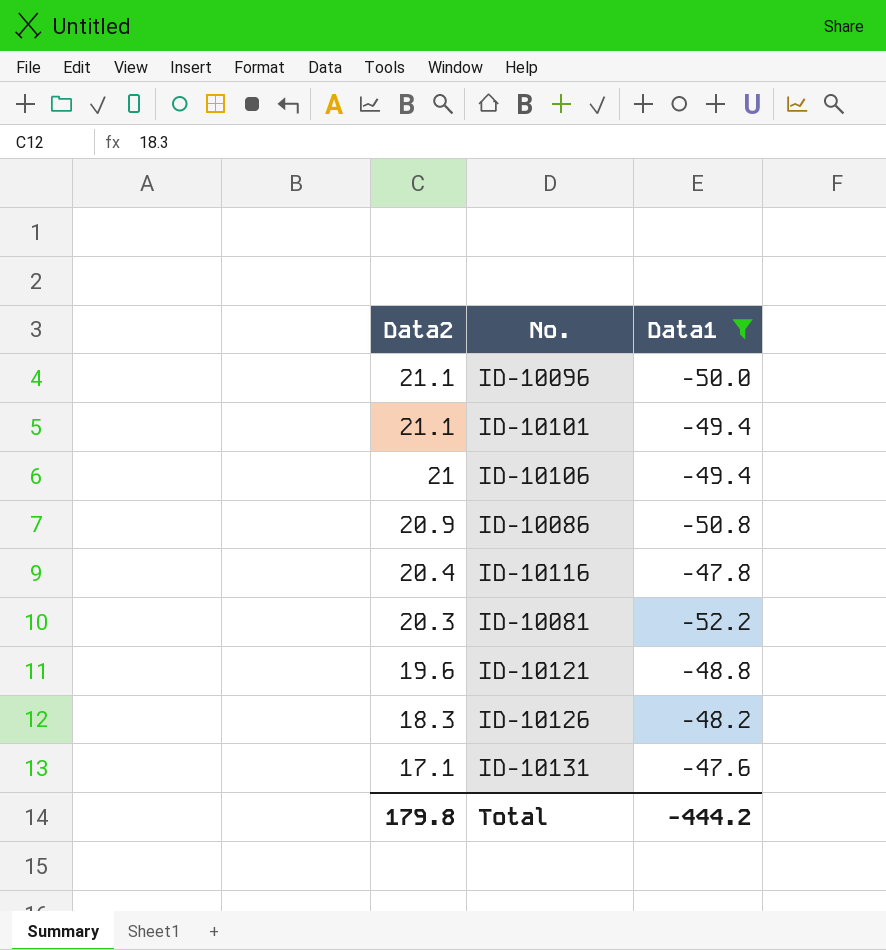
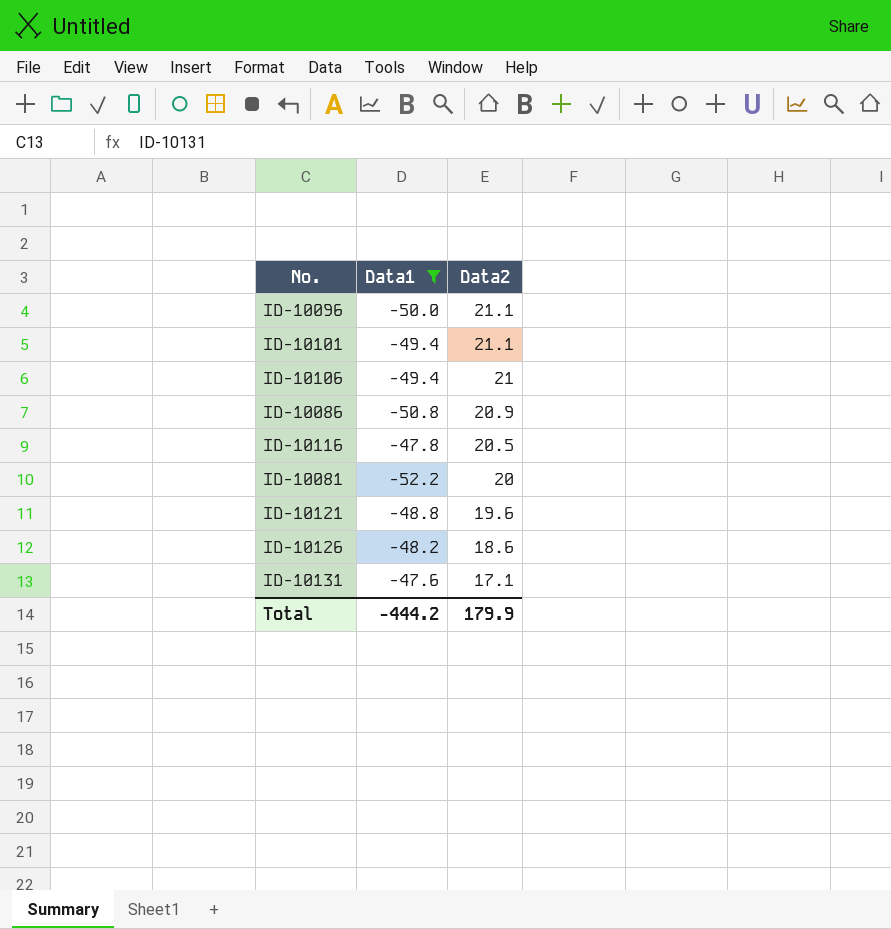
column Data2 | position: 1 -> 3
ID-10116 | Data2: 20.4 -> 20.5
ID-10081 | Data2: 20.3 -> 20
ID-10126 | Data2: 18.3 -> 18.6
Total | Data2: 179.8 -> 179.9

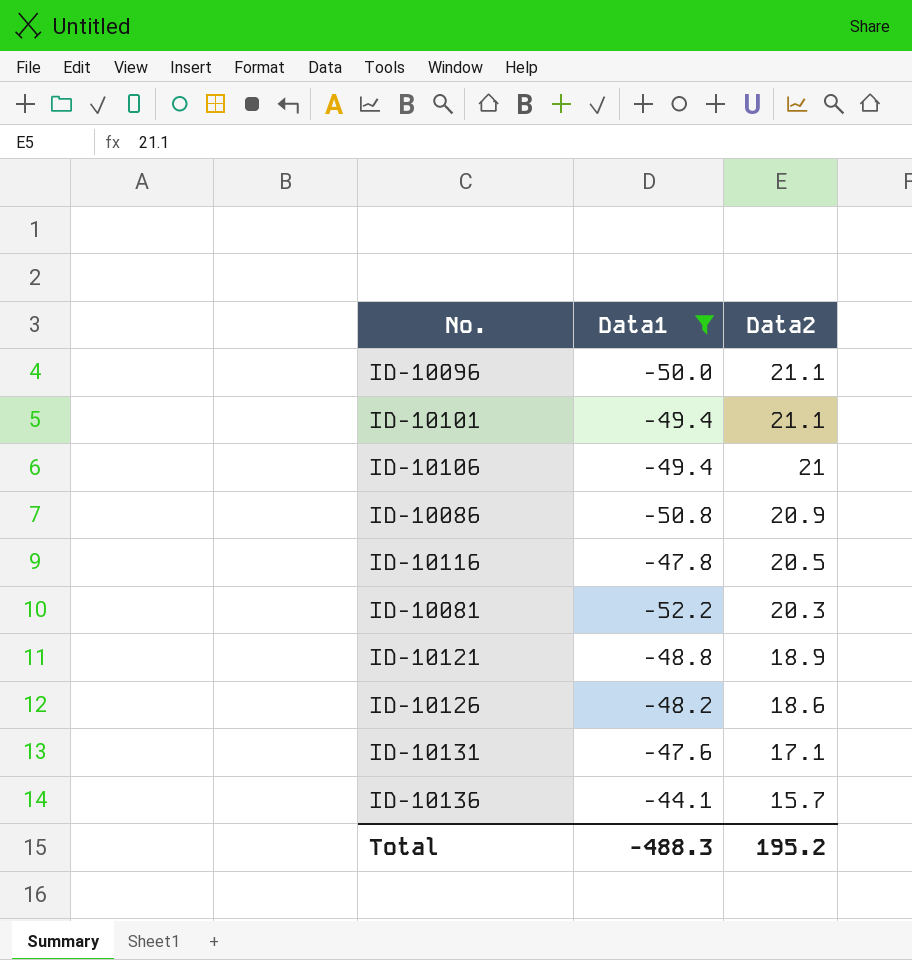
ID-10081 | Data2: 20 -> 20.3
ID-10121 | Data2: 19.6 -> 18.9
row ID-10136: none -> -44.1 | 15.7
Total | Data1: -444.2 -> -488.3
Total | Data2: 179.9 -> 195.2

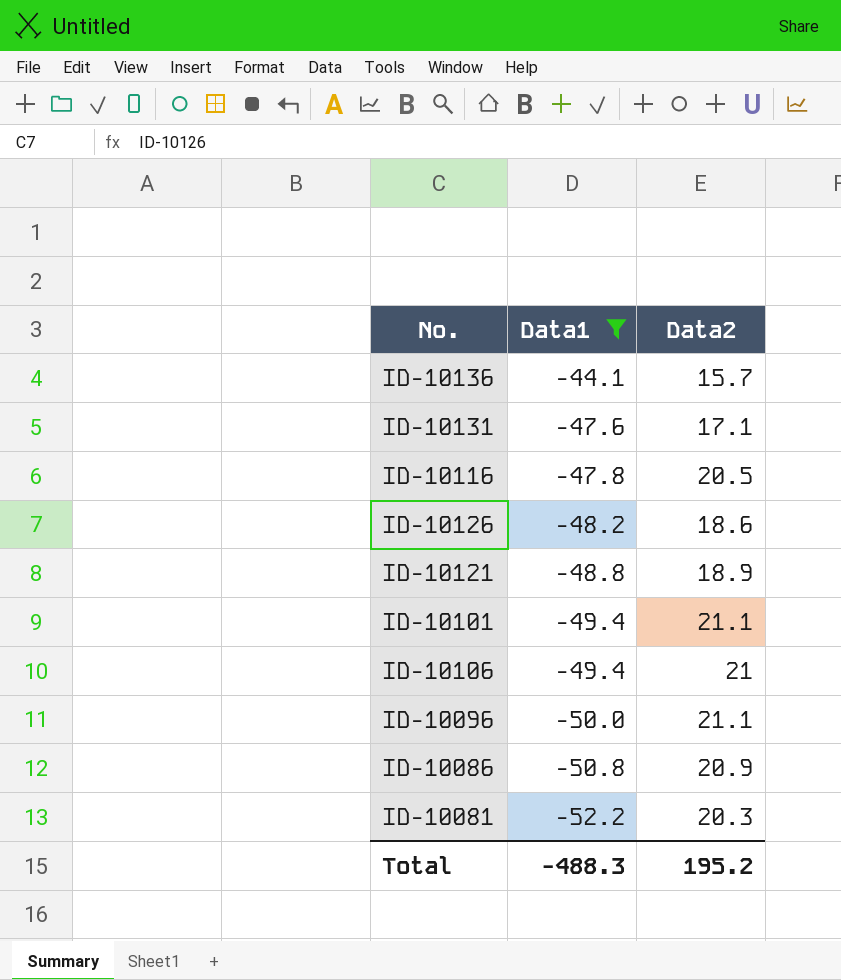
row order: Data2 descending -> Data1 descending

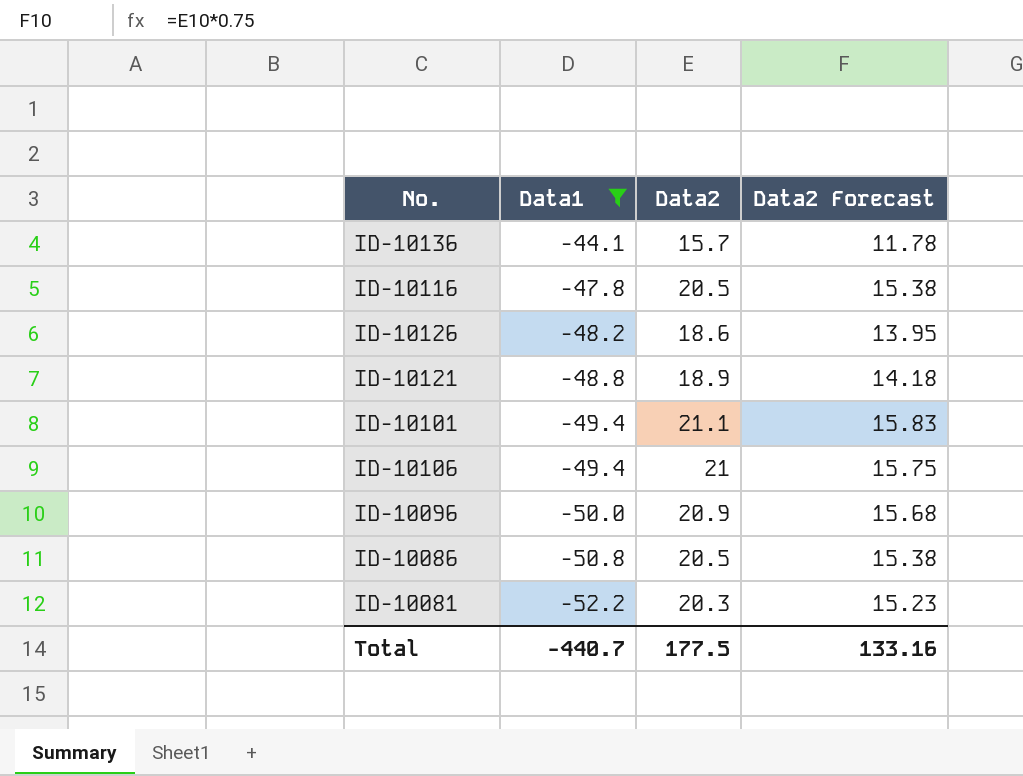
column Data2 Forecast | formula: none -> [Data2] * 0.75
row ID-10131: -47.6 | 17.1 -> none
ID-10096 | Data2: 21.1 -> 20.9
ID-10086 | Data2: 20.9 -> 20.5
Total | Data1: -488.3 -> -440.7
Total | Data2: 195.2 -> 177.5

